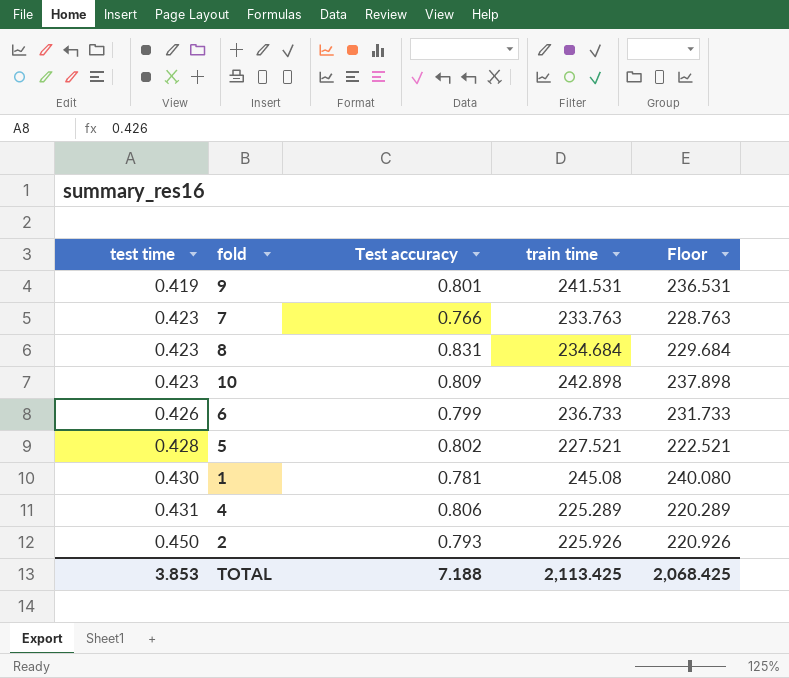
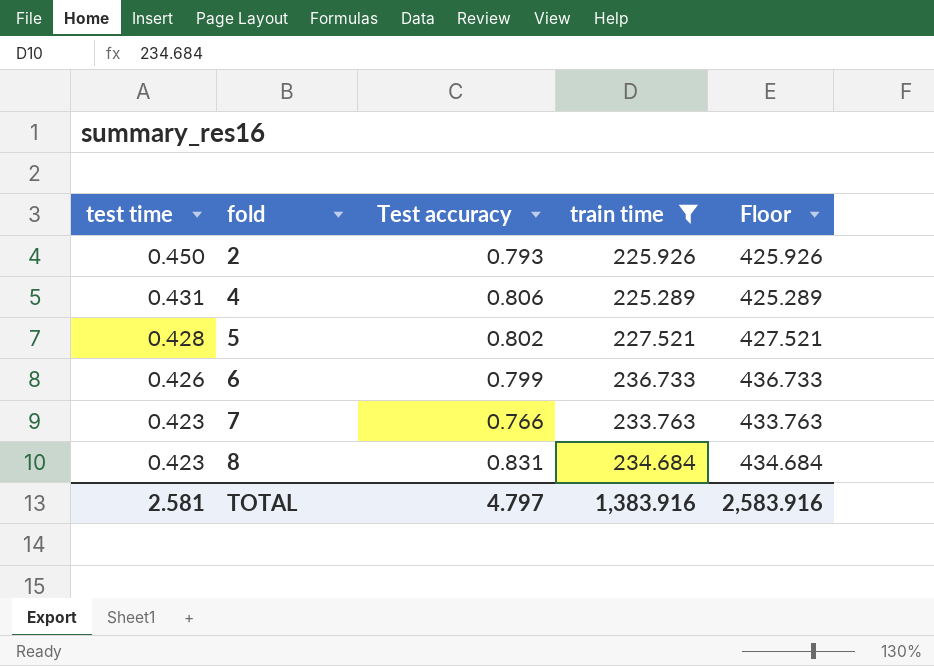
filter: none -> train time <= 236.733
row order: test time ascending -> test time descending
column Floor | formula: [train time] - 5 -> [train time] + 200
TOTAL | test time: 3.853 -> 2.581
TOTAL | Test accuracy: 7.188 -> 4.797
TOTAL | train time: 2,113.425 -> 1,383.916
TOTAL | Floor: 2,068.425 -> 2,583.916

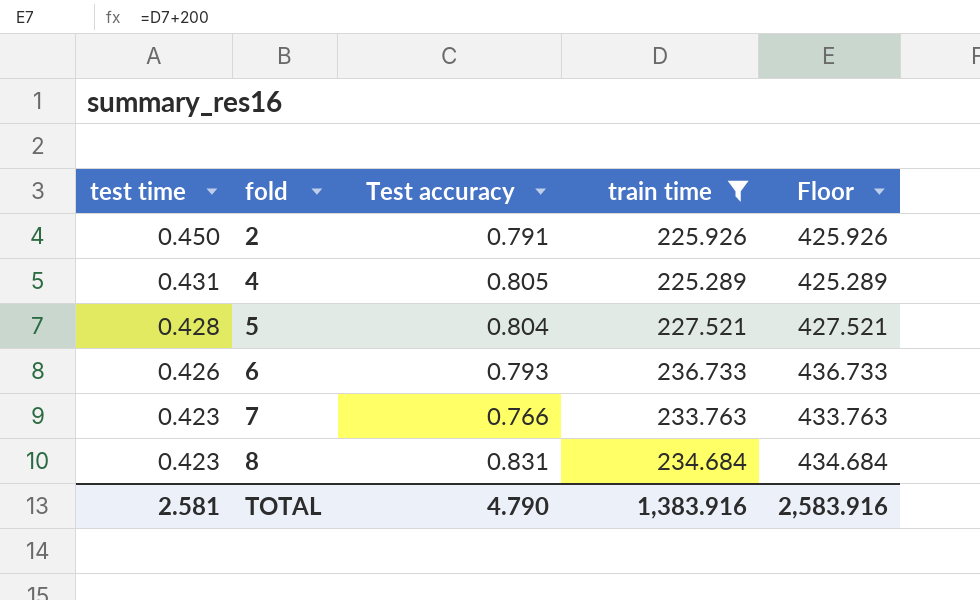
2 | Test accuracy: 0.793 -> 0.791
4 | Test accuracy: 0.806 -> 0.805
5 | Test accuracy: 0.802 -> 0.804
6 | Test accuracy: 0.799 -> 0.793
TOTAL | Test accuracy: 4.797 -> 4.790

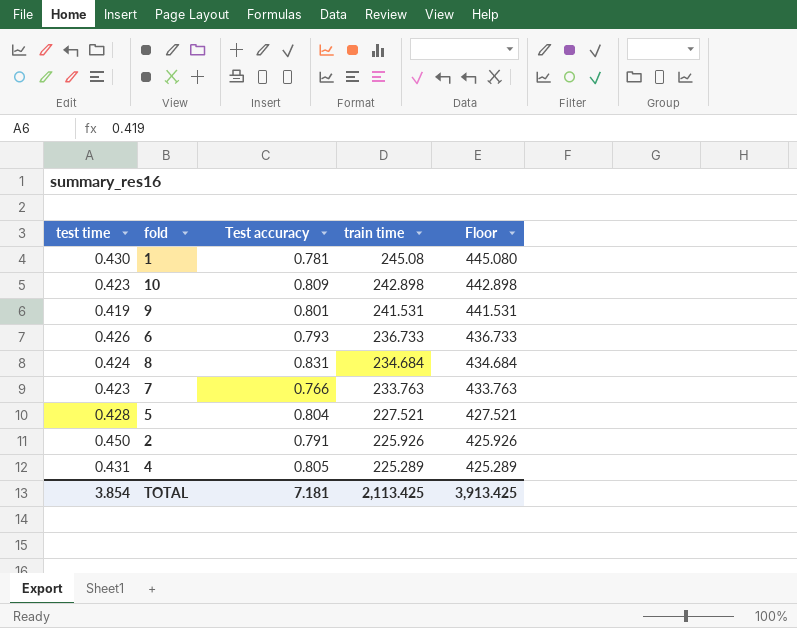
filter: train time <= 236.733 -> none
row order: test time descending -> train time descending
8 | test time: 0.423 -> 0.424
TOTAL | test time: 2.581 -> 3.854
TOTAL | Test accuracy: 4.790 -> 7.181
TOTAL | train time: 1,383.916 -> 2,113.425
TOTAL | Floor: 2,583.916 -> 3,913.425

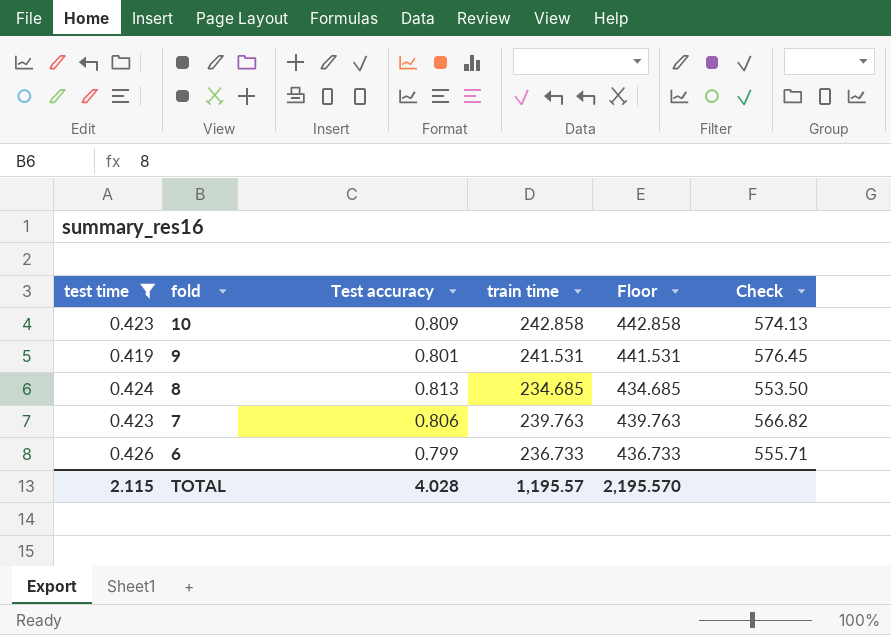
filter: none -> test time <= 0.426
row order: train time descending -> fold descending
column Check | formula: none -> [train time] / [test time]
10 | train time: 242.898 -> 242.858
10 | Floor: 442.898 -> 442.858
8 | Test accuracy: 0.831 -> 0.813
8 | train time: 234.684 -> 234.685
8 | Floor: 434.684 -> 434.685
7 | Test accuracy: 0.766 -> 0.806
7 | train time: 233.763 -> 239.763
7 | Floor: 433.763 -> 439.763
6 | Test accuracy: 0.793 -> 0.799
TOTAL | test time: 3.854 -> 2.115
TOTAL | Test accuracy: 7.181 -> 4.028
TOTAL | train time: 2,113.425 -> 1,195.57
TOTAL | Floor: 3,913.425 -> 2,195.570

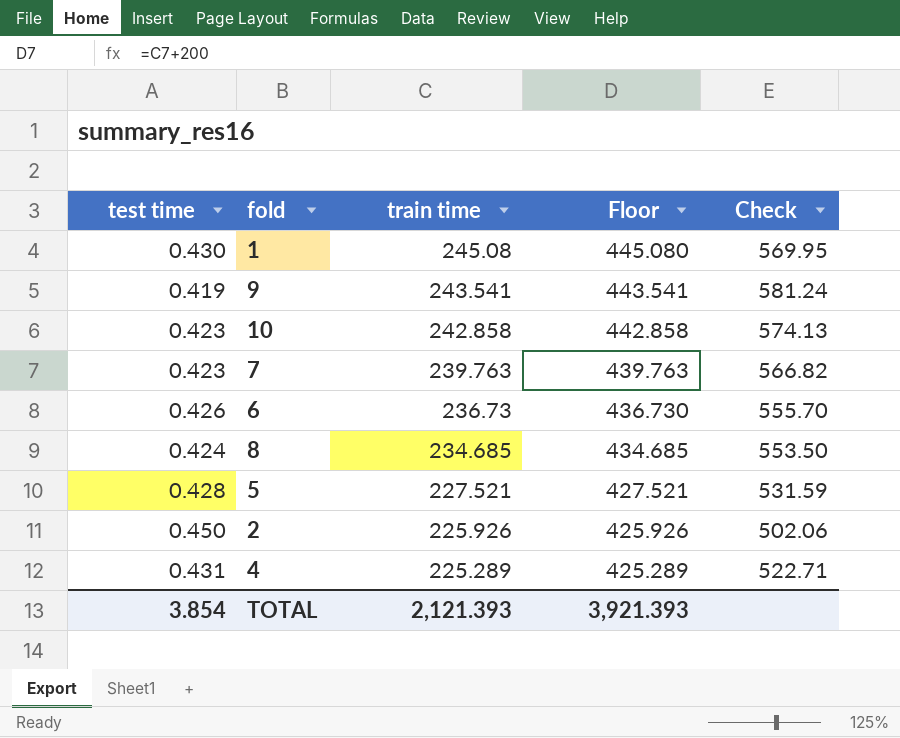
filter: test time <= 0.426 -> none
row order: fold descending -> train time descending
column Test accuracy | position: 3 -> none
9 | train time: 241.531 -> 243.541
9 | Floor: 441.531 -> 443.541
9 | Check: 576.45 -> 581.24
6 | train time: 236.733 -> 236.73
6 | Floor: 436.733 -> 436.730
6 | Check: 555.71 -> 555.70
TOTAL | test time: 2.115 -> 3.854
TOTAL | train time: 1,195.57 -> 2,121.393
TOTAL | Floor: 2,195.570 -> 3,921.393

